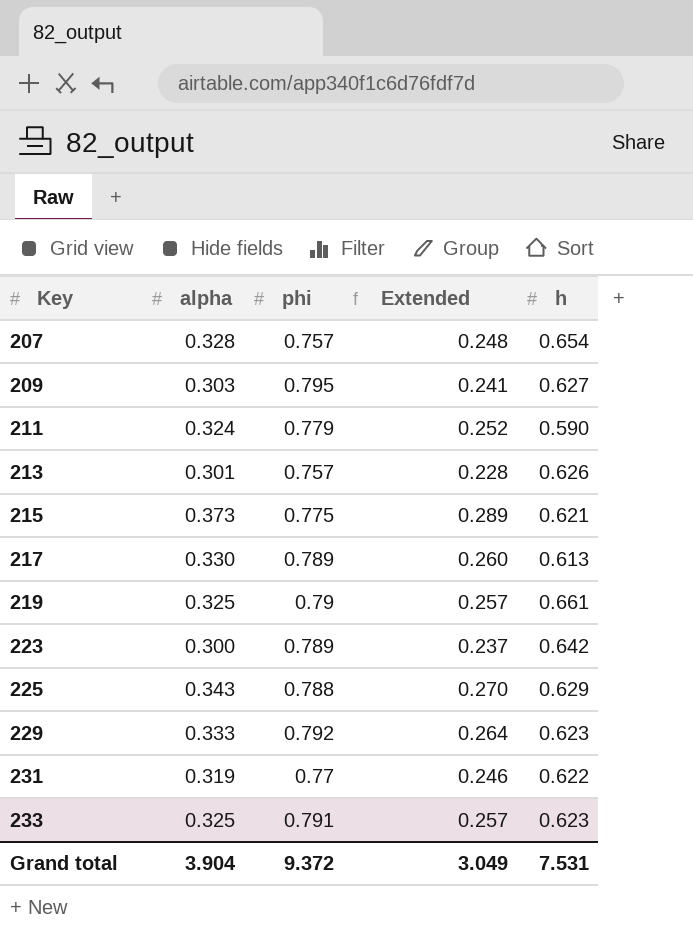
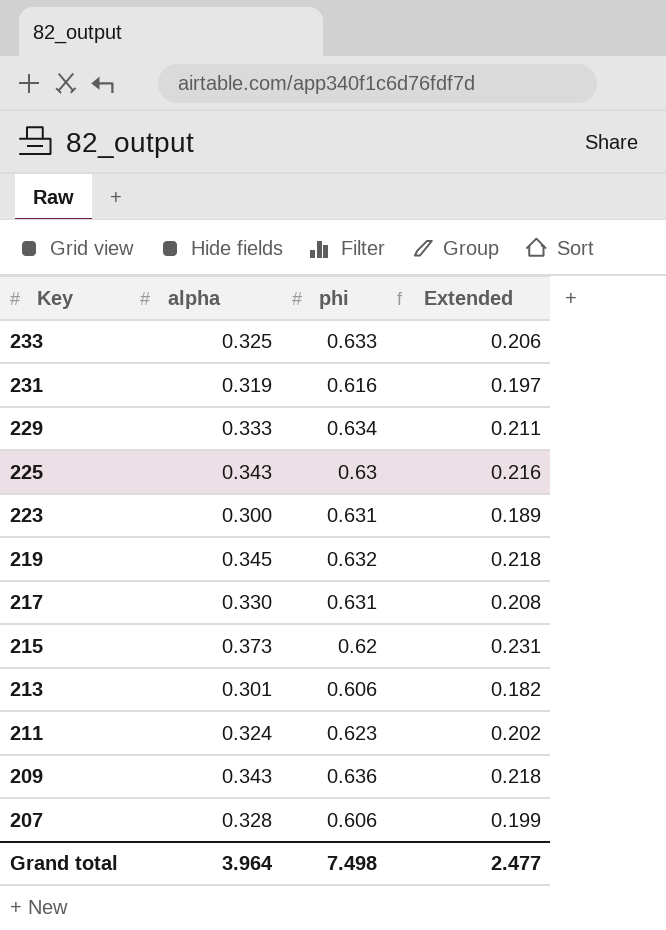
row order: Key ascending -> Key descending
column h | position: 5 -> none
233 | phi: 0.791 -> 0.633
233 | Extended: 0.257 -> 0.206
231 | phi: 0.77 -> 0.616
231 | Extended: 0.246 -> 0.197
229 | phi: 0.792 -> 0.634
229 | Extended: 0.264 -> 0.211
225 | phi: 0.788 -> 0.63
225 | Extended: 0.270 -> 0.216
223 | phi: 0.789 -> 0.631
223 | Extended: 0.237 -> 0.189
219 | alpha: 0.325 -> 0.345
219 | phi: 0.79 -> 0.632
219 | Extended: 0.257 -> 0.218
217 | phi: 0.789 -> 0.631
217 | Extended: 0.260 -> 0.208
215 | phi: 0.775 -> 0.62
215 | Extended: 0.289 -> 0.231
213 | phi: 0.757 -> 0.606
213 | Extended: 0.228 -> 0.182
211 | phi: 0.779 -> 0.623
211 | Extended: 0.252 -> 0.202
209 | alpha: 0.303 -> 0.343
209 | phi: 0.795 -> 0.636
209 | Extended: 0.241 -> 0.218
207 | phi: 0.757 -> 0.606
207 | Extended: 0.248 -> 0.199
Grand total | alpha: 3.904 -> 3.964
Grand total | phi: 9.372 -> 7.498
Grand total | Extended: 3.049 -> 2.477

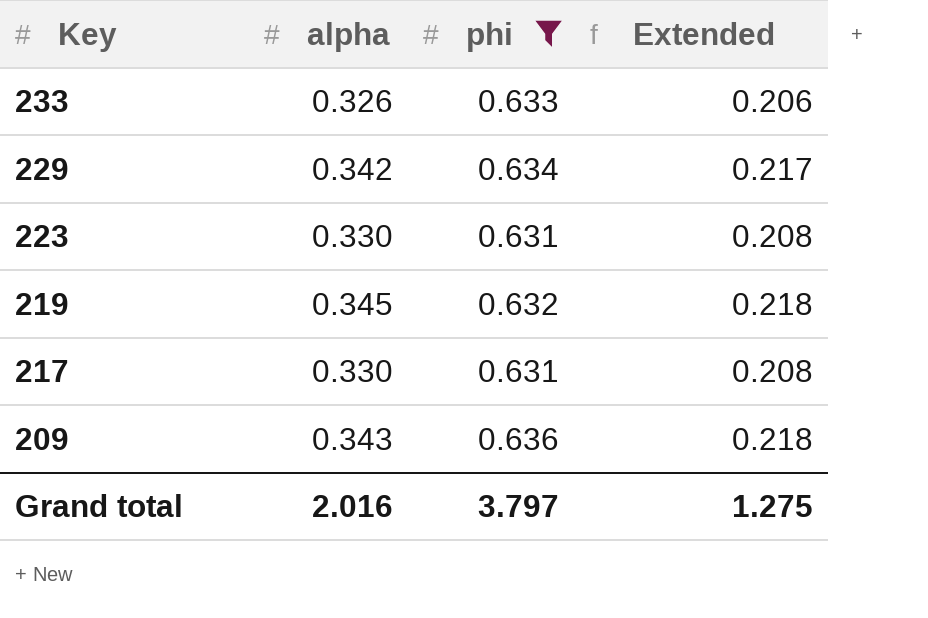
filter: none -> phi >= 0.631
233 | alpha: 0.325 -> 0.326
229 | alpha: 0.333 -> 0.342
229 | Extended: 0.211 -> 0.217
223 | alpha: 0.300 -> 0.330
223 | Extended: 0.189 -> 0.208
Grand total | alpha: 3.964 -> 2.016
Grand total | phi: 7.498 -> 3.797
Grand total | Extended: 2.477 -> 1.275

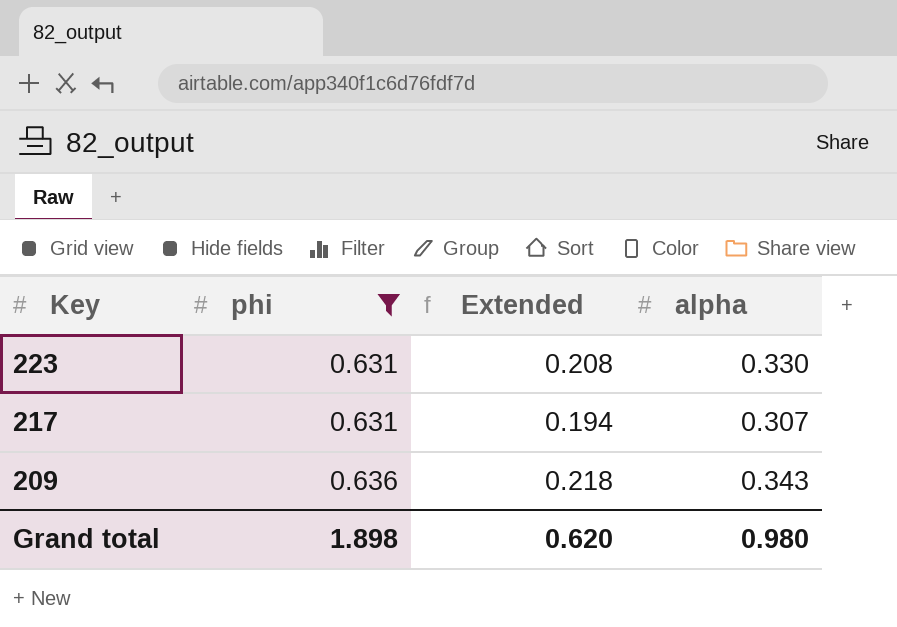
column alpha | position: 2 -> 4
row 233: 0.326 | 0.633 | 0.206 -> none
row 229: 0.342 | 0.634 | 0.217 -> none
row 219: 0.345 | 0.632 | 0.218 -> none
217 | Extended: 0.208 -> 0.194
217 | alpha: 0.330 -> 0.307
Grand total | phi: 3.797 -> 1.898
Grand total | Extended: 1.275 -> 0.620
Grand total | alpha: 2.016 -> 0.980

